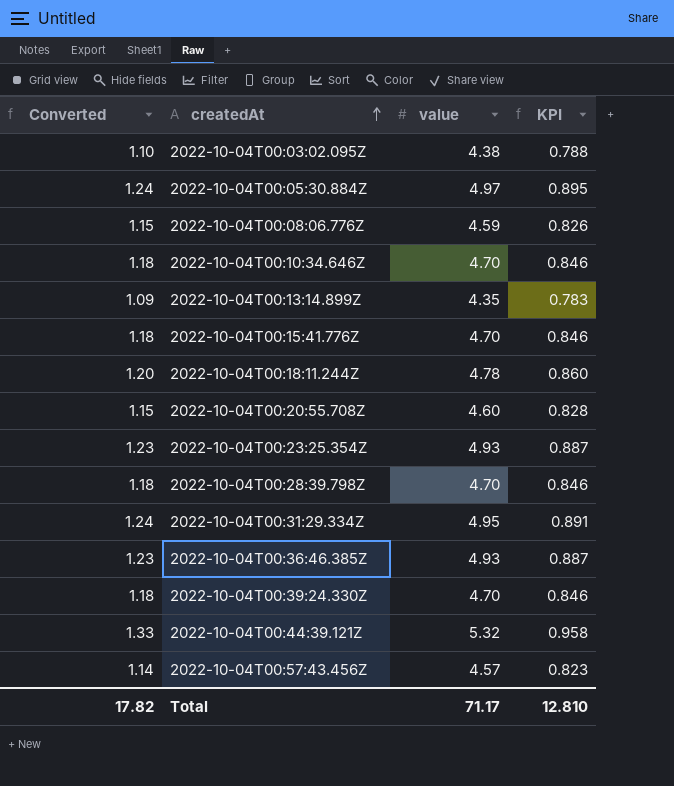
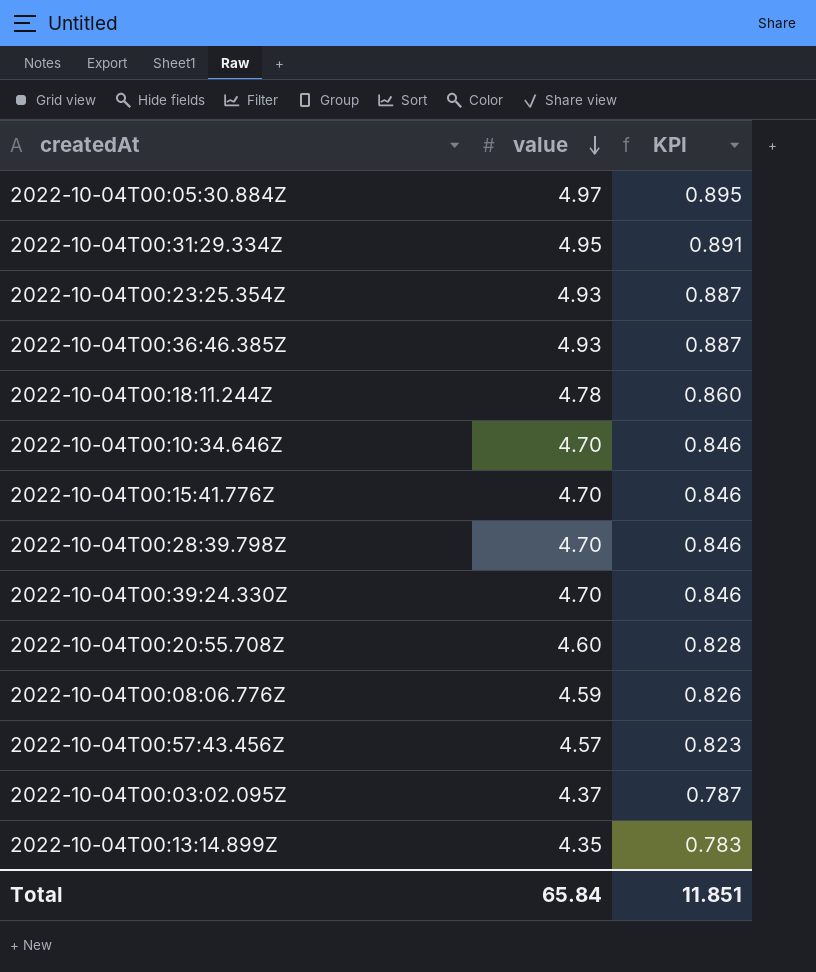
row order: createdAt ascending -> value descending
column Converted | formula: [value] * 0.25 -> none
row 2022-10-04T00:44:39.121Z: 1.33 | 5.32 | 0.958 -> none
2022-10-04T00:03:02.095Z | value: 4.38 -> 4.37
2022-10-04T00:03:02.095Z | KPI: 0.788 -> 0.787
Total | value: 71.17 -> 65.84
Total | KPI: 12.810 -> 11.851

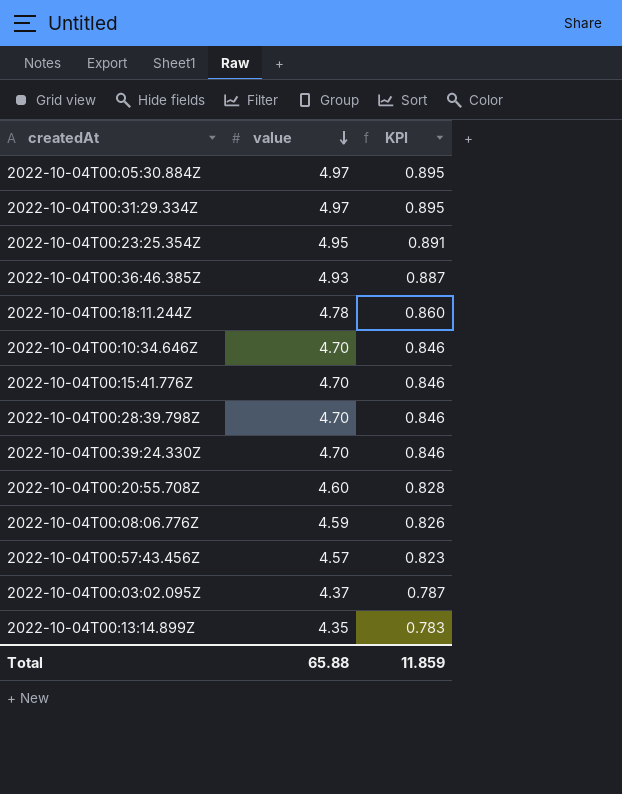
2022-10-04T00:31:29.334Z | value: 4.95 -> 4.97
2022-10-04T00:31:29.334Z | KPI: 0.891 -> 0.895
2022-10-04T00:23:25.354Z | value: 4.93 -> 4.95
2022-10-04T00:23:25.354Z | KPI: 0.887 -> 0.891
Total | value: 65.84 -> 65.88
Total | KPI: 11.851 -> 11.859

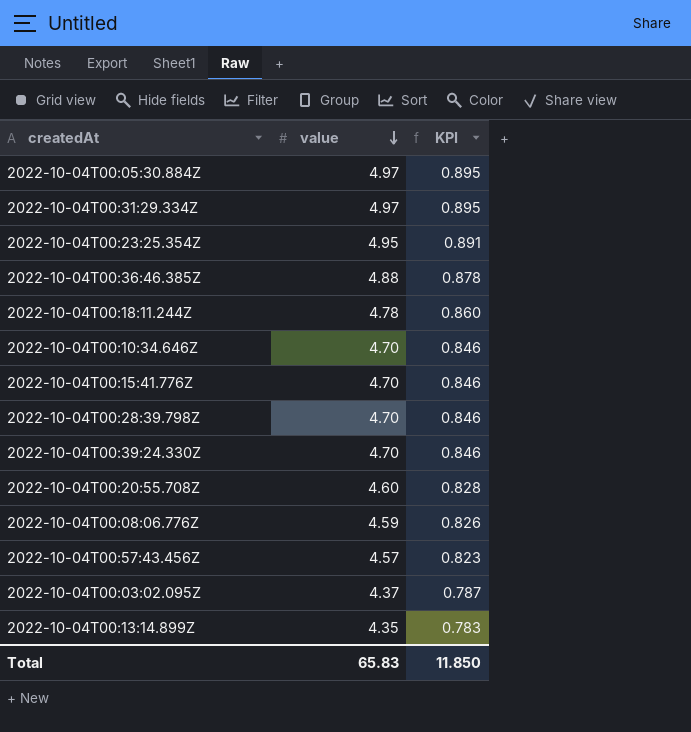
2022-10-04T00:36:46.385Z | value: 4.93 -> 4.88
2022-10-04T00:36:46.385Z | KPI: 0.887 -> 0.878
Total | value: 65.88 -> 65.83
Total | KPI: 11.859 -> 11.850

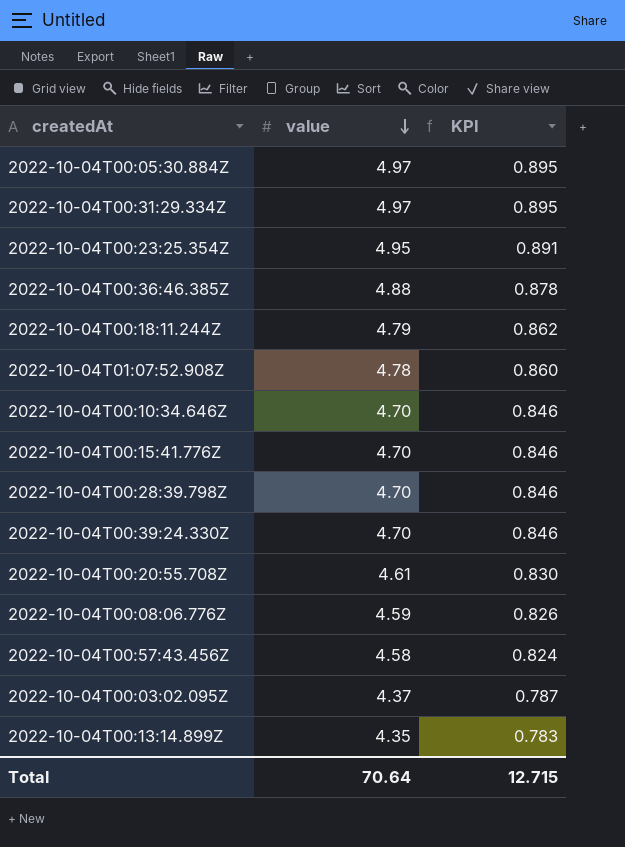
2022-10-04T00:18:11.244Z | value: 4.78 -> 4.79
2022-10-04T00:18:11.244Z | KPI: 0.860 -> 0.862
row 2022-10-04T01:07:52.908Z: none -> 4.78 | 0.860
2022-10-04T00:20:55.708Z | value: 4.60 -> 4.61
2022-10-04T00:20:55.708Z | KPI: 0.828 -> 0.830
2022-10-04T00:57:43.456Z | value: 4.57 -> 4.58
2022-10-04T00:57:43.456Z | KPI: 0.823 -> 0.824
Total | value: 65.83 -> 70.64
Total | KPI: 11.850 -> 12.715

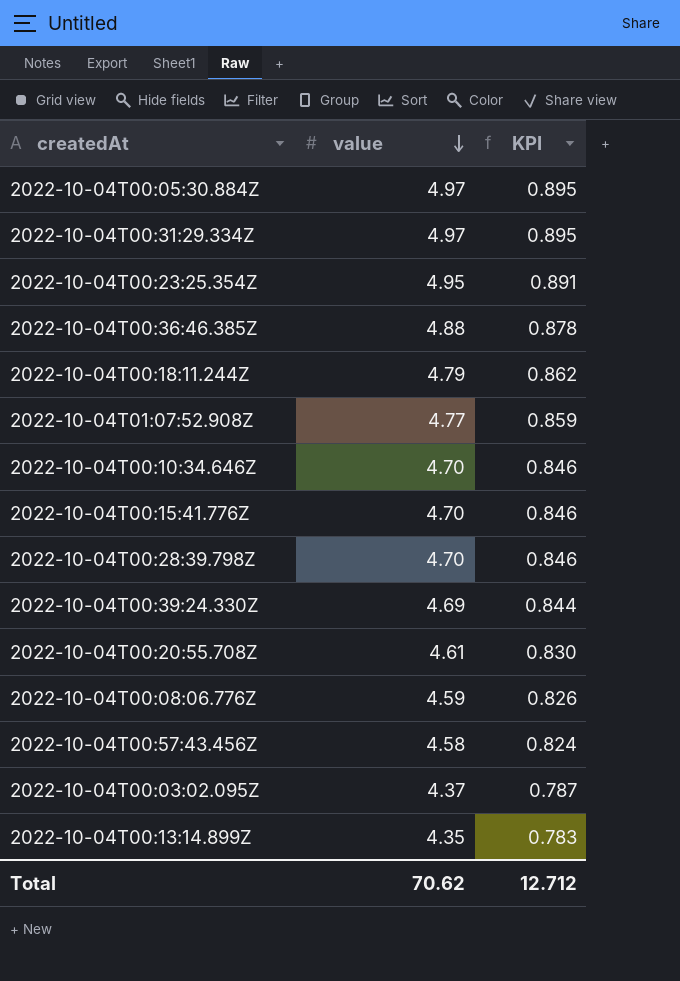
2022-10-04T01:07:52.908Z | value: 4.78 -> 4.77
2022-10-04T01:07:52.908Z | KPI: 0.860 -> 0.859
2022-10-04T00:39:24.330Z | value: 4.70 -> 4.69
2022-10-04T00:39:24.330Z | KPI: 0.846 -> 0.844
Total | value: 70.64 -> 70.62
Total | KPI: 12.715 -> 12.712

